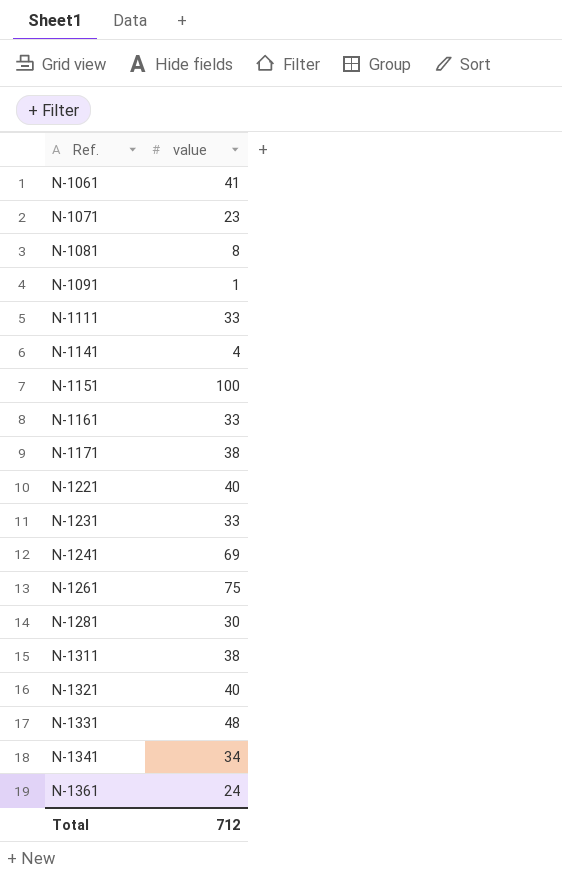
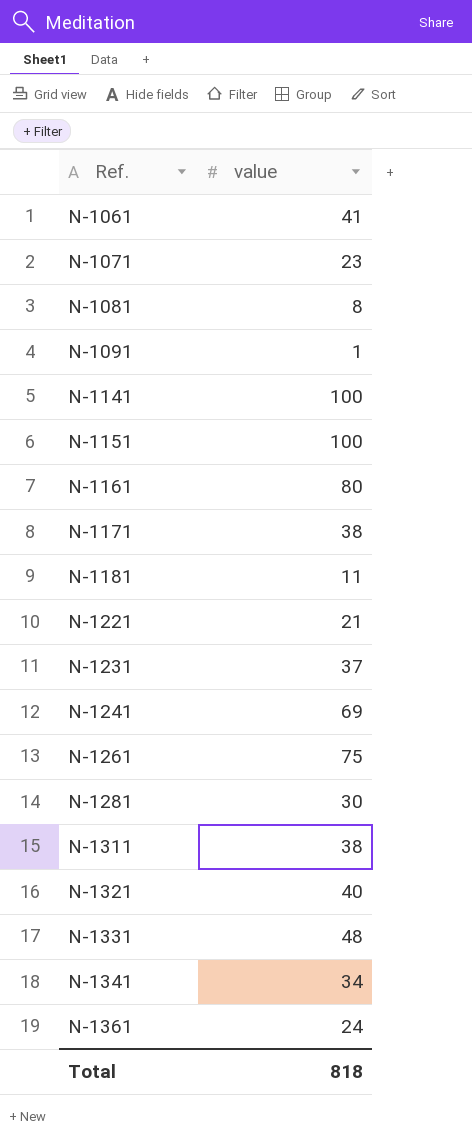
row N-1111: 33 -> none
N-1141 | value: 4 -> 100
N-1161 | value: 33 -> 80
row N-1181: none -> 11
N-1221 | value: 40 -> 21
N-1231 | value: 33 -> 37
Total | value: 712 -> 818

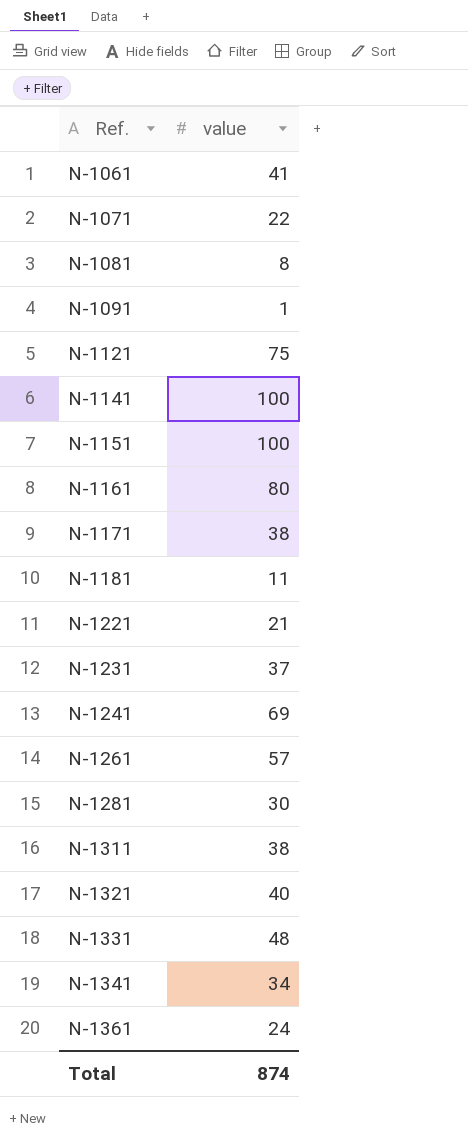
N-1071 | value: 23 -> 22
row N-1121: none -> 75
N-1261 | value: 75 -> 57
Total | value: 818 -> 874

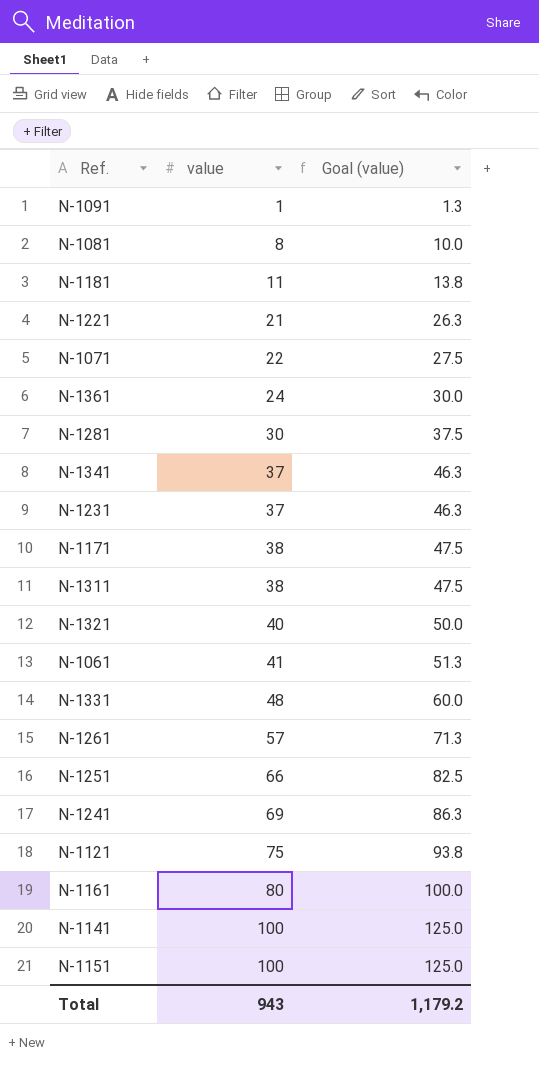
row order: Ref. ascending -> value ascending
column Goal (value) | formula: none -> [value] * 1.25
N-1341 | value: 34 -> 37
row N-1251: none -> 66 | 82.5
Total | value: 874 -> 943

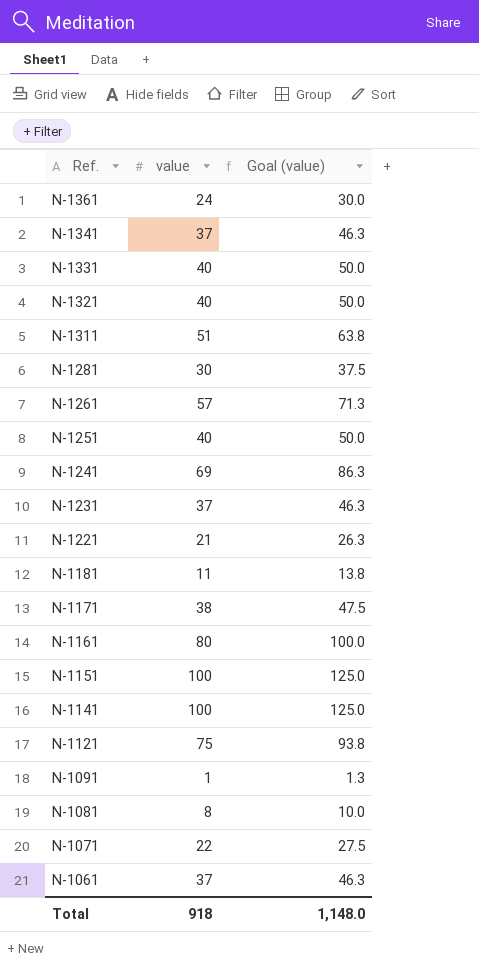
row order: value ascending -> Ref. descending
N-1331 | value: 48 -> 40
N-1331 | Goal (value): 60.0 -> 50.0
N-1311 | value: 38 -> 51
N-1311 | Goal (value): 47.5 -> 63.8
N-1251 | value: 66 -> 40
N-1251 | Goal (value): 82.5 -> 50.0
N-1061 | value: 41 -> 37
N-1061 | Goal (value): 51.3 -> 46.3
Total | value: 943 -> 918
Total | Goal (value): 1,179.2 -> 1,148.0

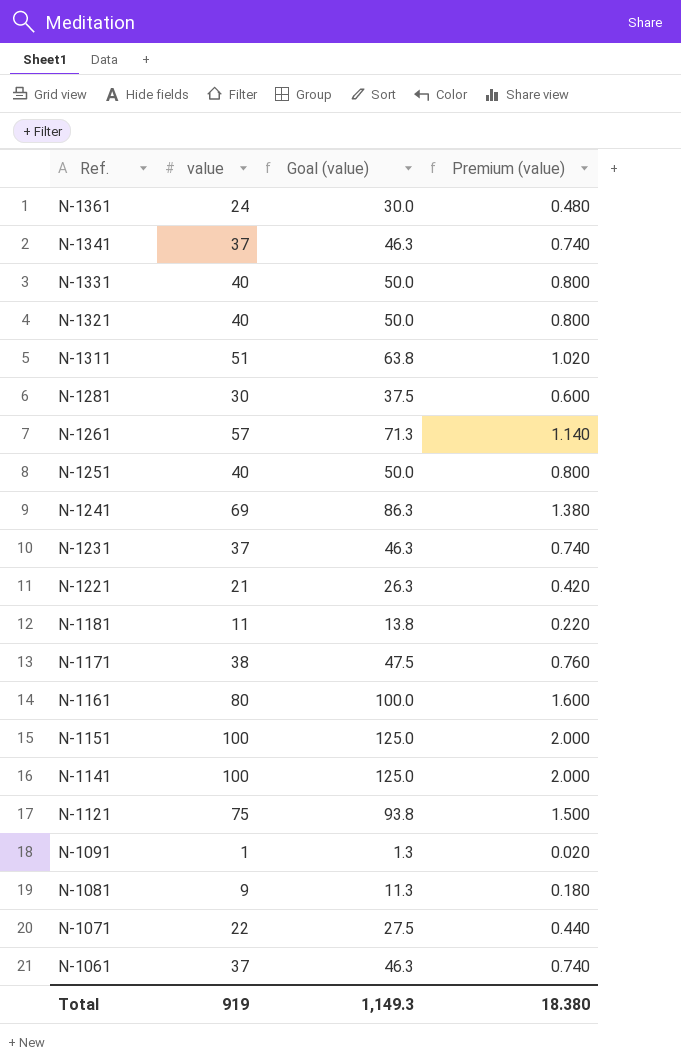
column Premium (value) | formula: none -> [value] * 0.02
N-1081 | value: 8 -> 9
N-1081 | Goal (value): 10.0 -> 11.3
Total | value: 918 -> 919
Total | Goal (value): 1,148.0 -> 1,149.3

